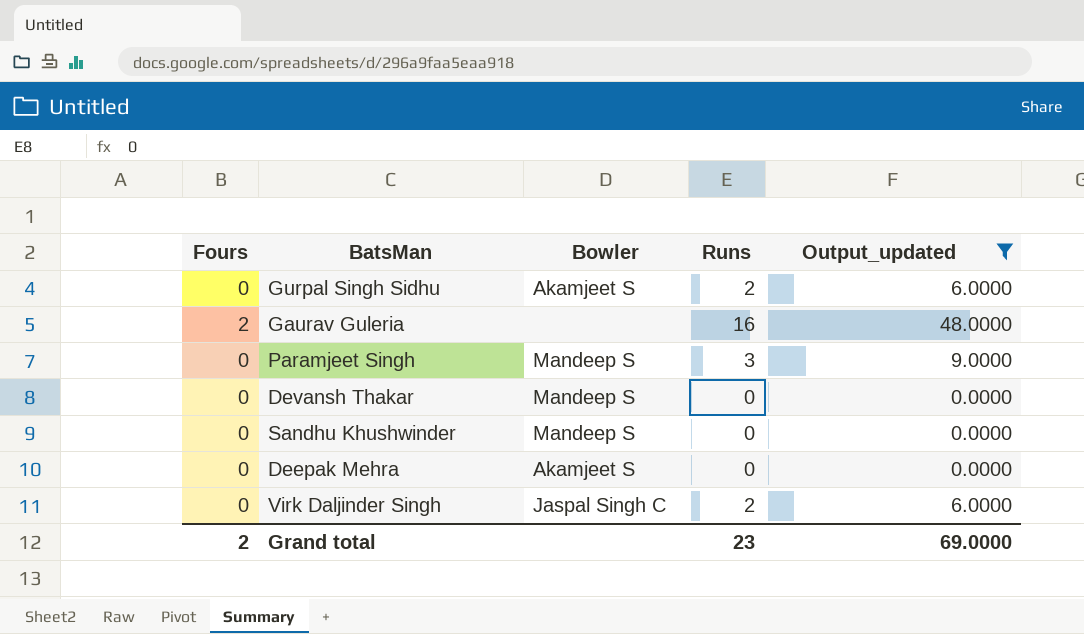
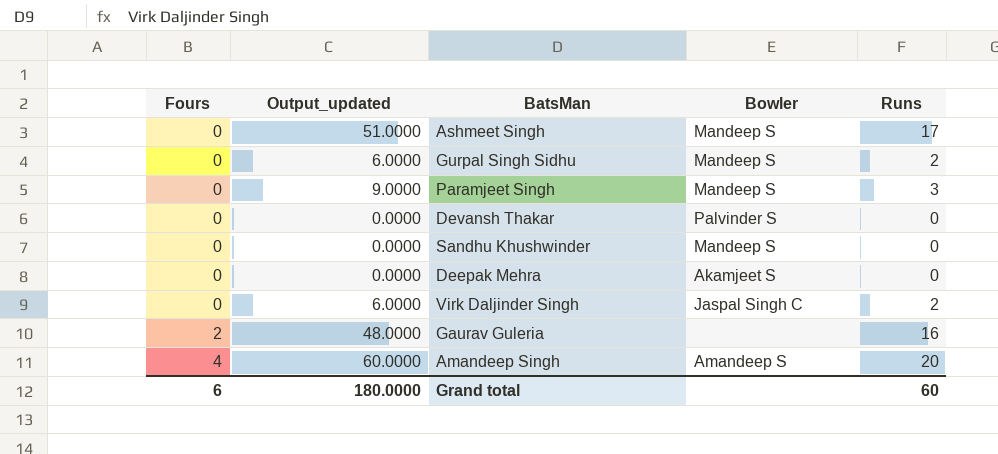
filter: Output_updated <= 48.0000 -> none
row order: none -> Fours ascending
column Output_updated | position: 5 -> 2
Gurpal Singh Sidhu | Bowler: Akamjeet S -> Mandeep S
Devansh Thakar | Bowler: Mandeep S -> Palvinder S
Grand total | Fours: 2 -> 6
Grand total | Output_updated: 69.0000 -> 180.0000
Grand total | Runs: 23 -> 60

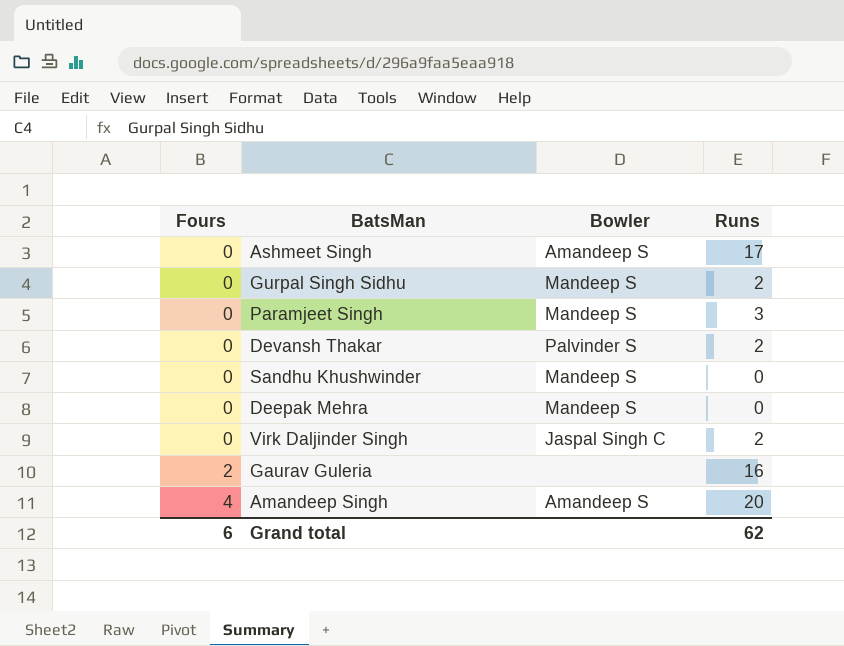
column Output_updated | formula: [Runs] * 3 -> none
Ashmeet Singh | Bowler: Mandeep S -> Amandeep S
Devansh Thakar | Runs: 0 -> 2
Deepak Mehra | Bowler: Akamjeet S -> Mandeep S
Grand total | Runs: 60 -> 62

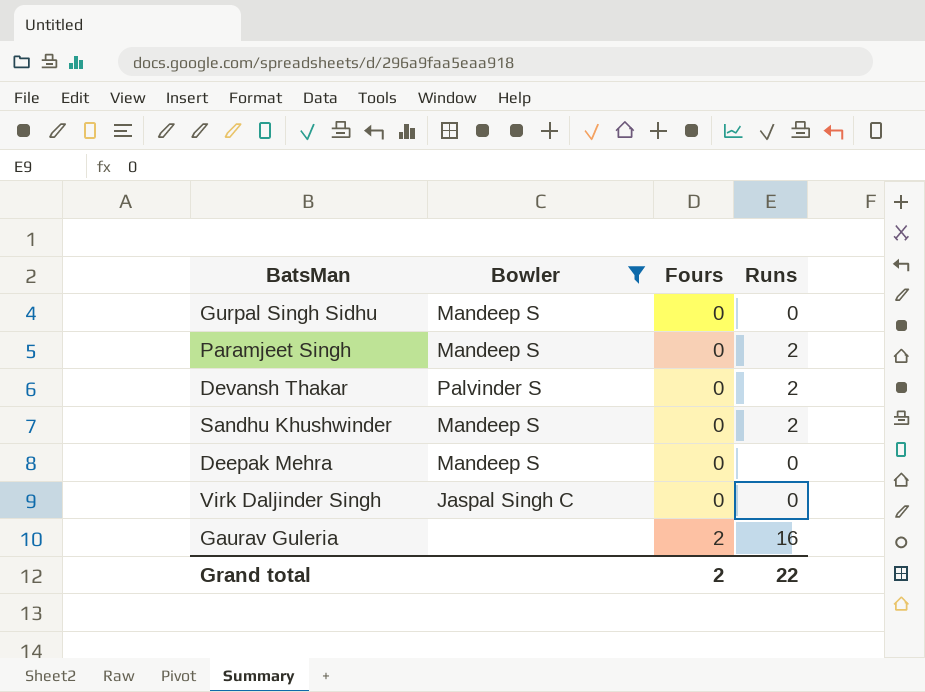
filter: none -> Bowler != Amandeep S
column Fours | position: 1 -> 3
Gurpal Singh Sidhu | Runs: 2 -> 0
Paramjeet Singh | Runs: 3 -> 2
Sandhu Khushwinder | Runs: 0 -> 2
Virk Daljinder Singh | Runs: 2 -> 0
Grand total | Fours: 6 -> 2
Grand total | Runs: 62 -> 22

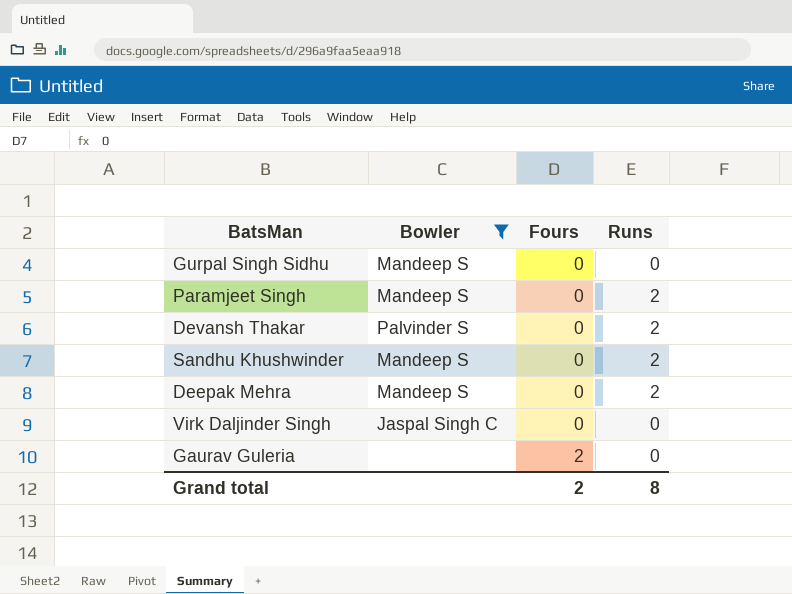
Deepak Mehra | Runs: 0 -> 2
Gaurav Guleria | Runs: 16 -> 0
Grand total | Runs: 22 -> 8

